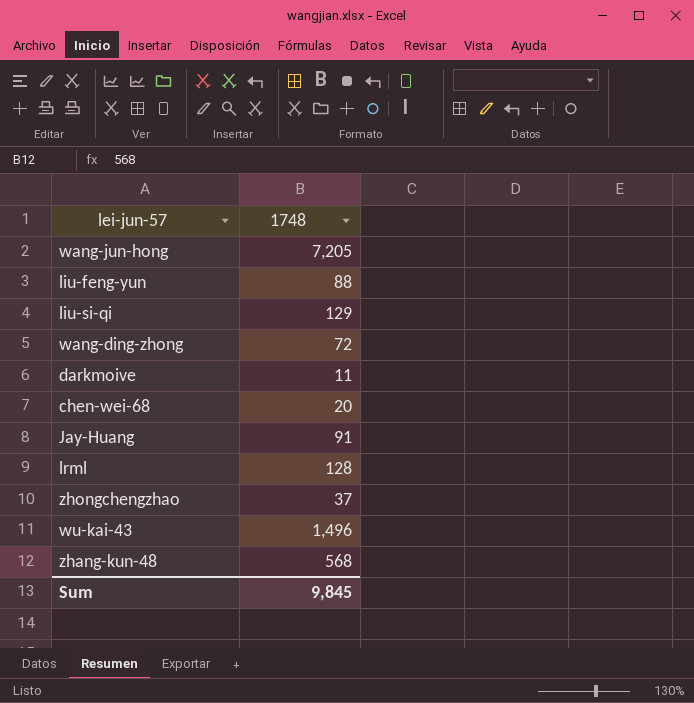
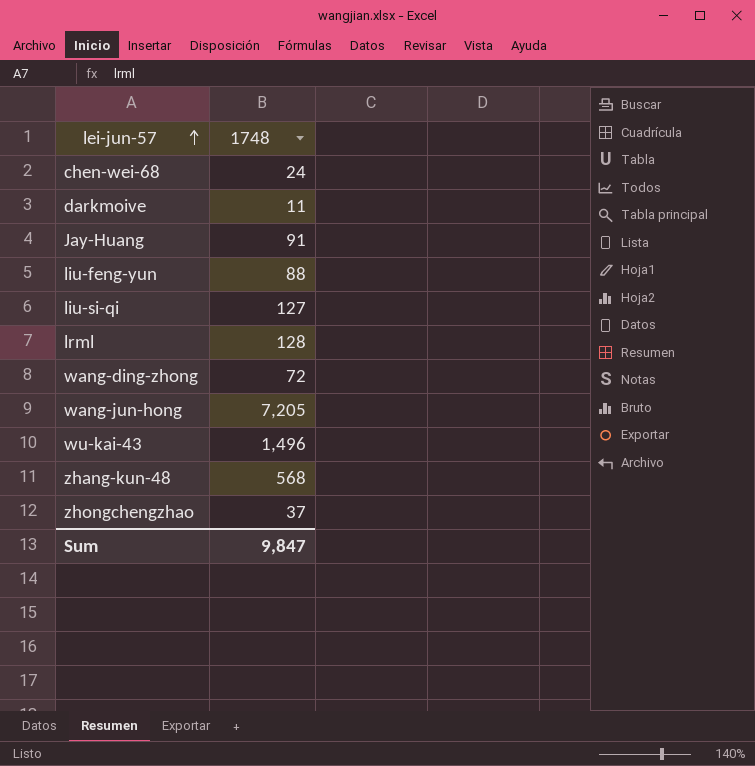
row order: none -> lei-jun-57 ascending
chen-wei-68 | 1748: 20 -> 24
liu-si-qi | 1748: 129 -> 127
Sum | 1748: 9,845 -> 9,847

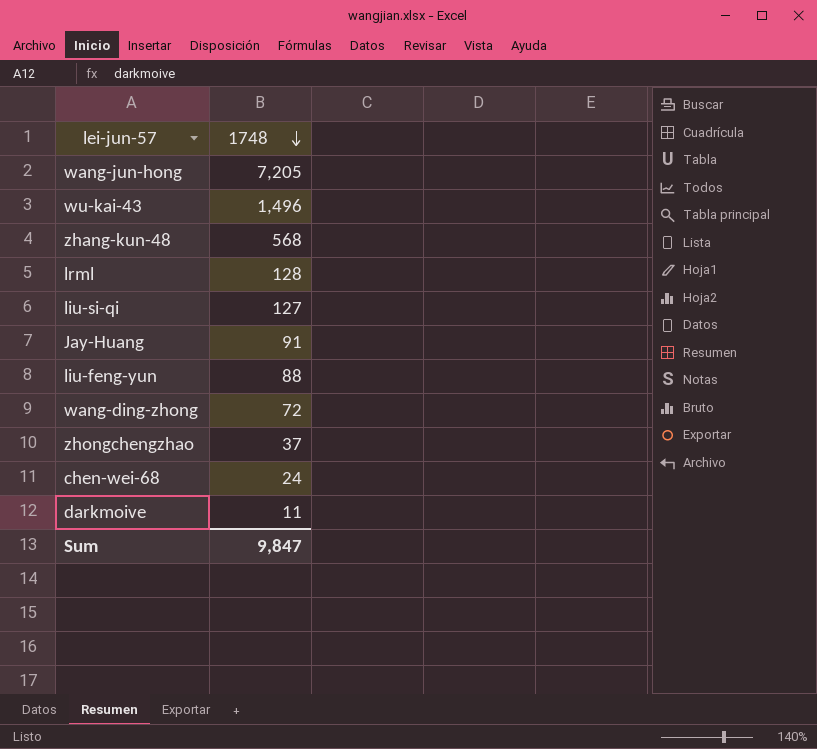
row order: lei-jun-57 ascending -> 1748 descending

